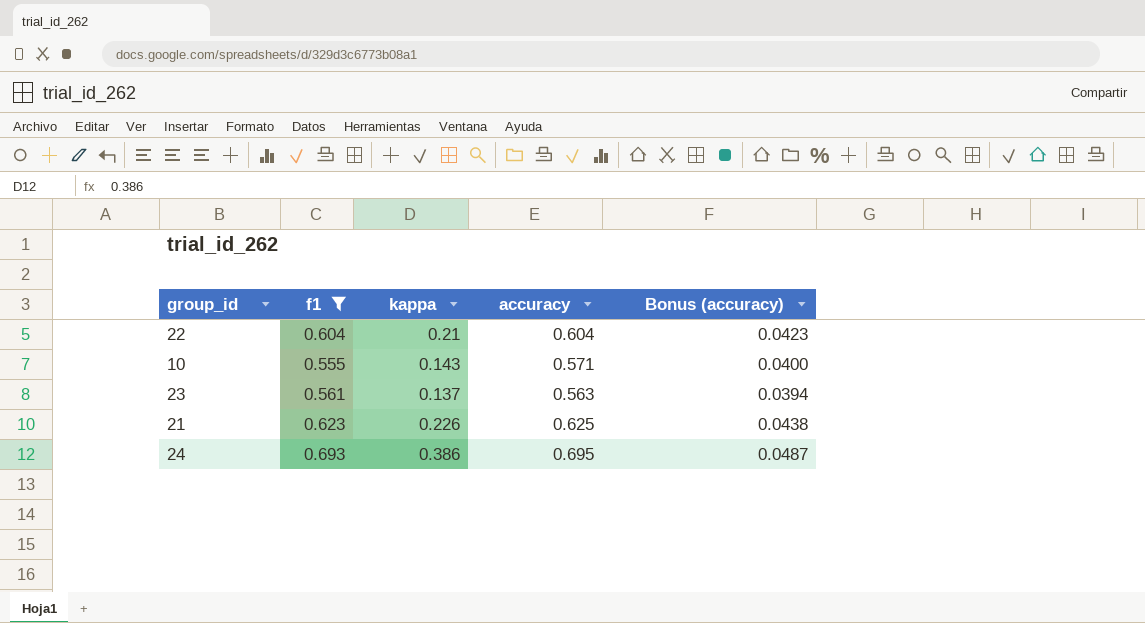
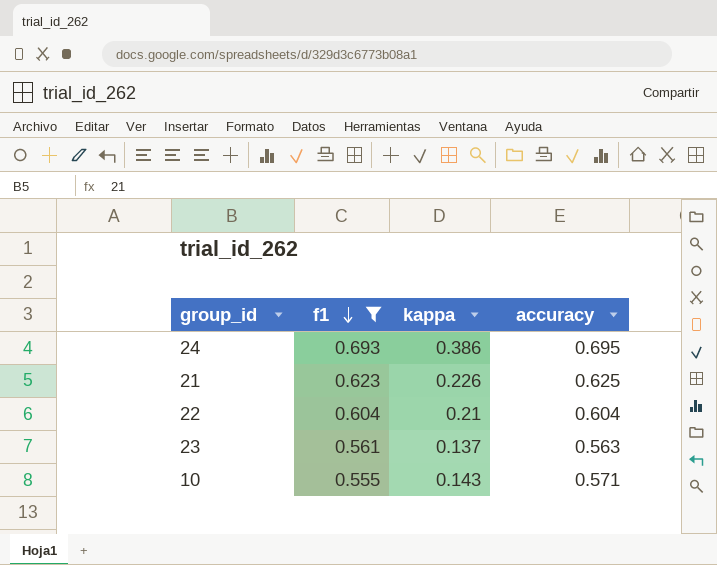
row order: none -> f1 descending
column Bonus (accuracy) | formula: [accuracy] * 0.07 -> none

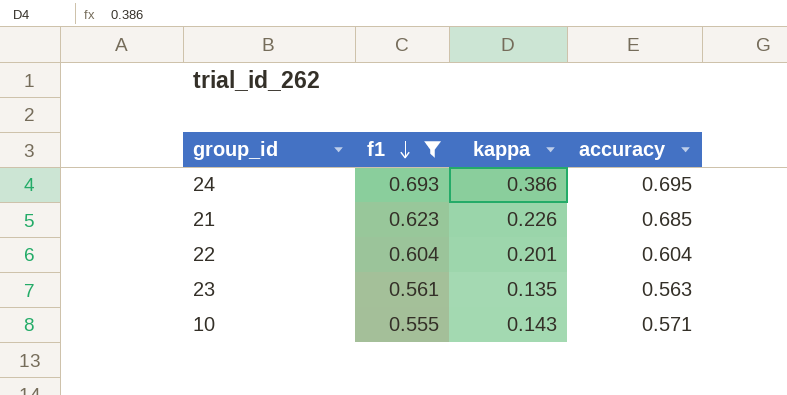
21 | accuracy: 0.625 -> 0.685
22 | kappa: 0.21 -> 0.201
23 | kappa: 0.137 -> 0.135

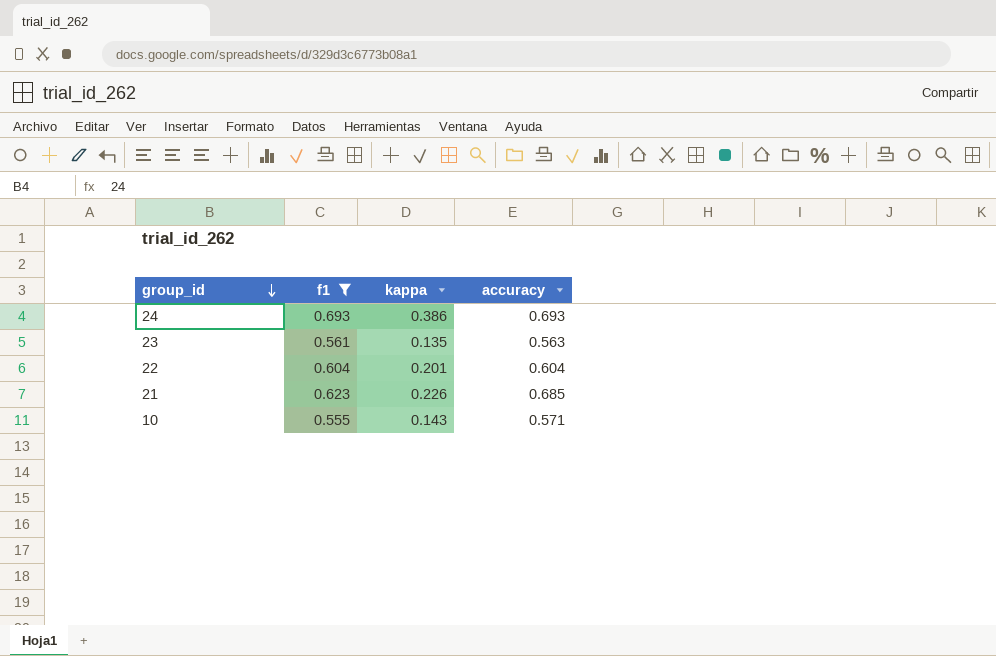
row order: f1 descending -> group_id descending
24 | accuracy: 0.695 -> 0.693

